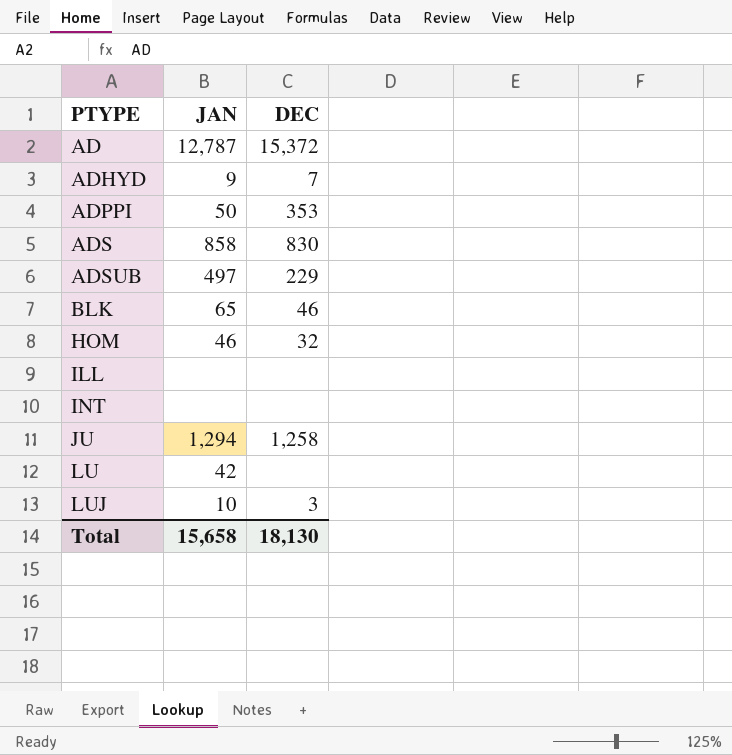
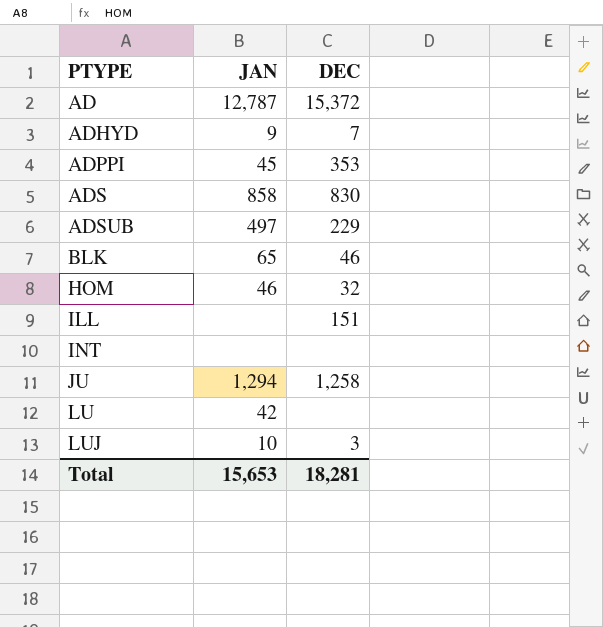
ADPPI | JAN: 50 -> 45
ILL | DEC: none -> 151
Total | JAN: 15,658 -> 15,653
Total | DEC: 18,130 -> 18,281

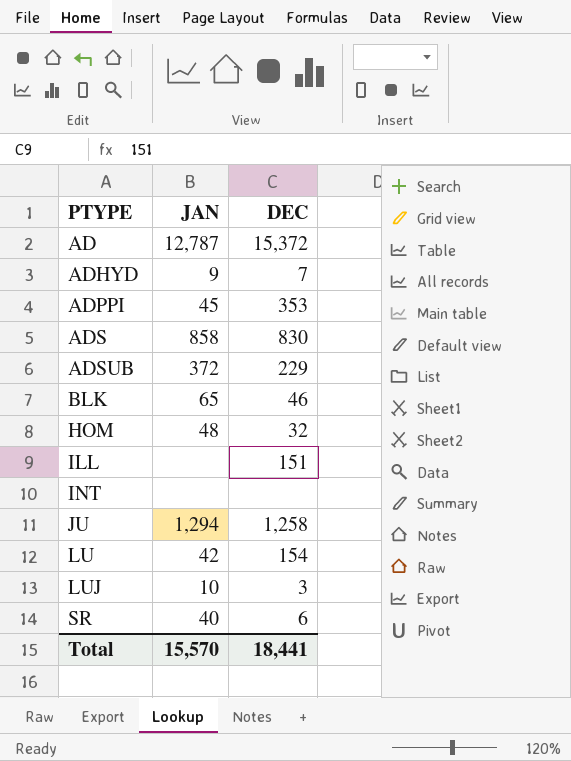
ADSUB | JAN: 497 -> 372
HOM | JAN: 46 -> 48
LU | DEC: none -> 154
row SR: none -> 40 | 6
Total | JAN: 15,653 -> 15,570
Total | DEC: 18,281 -> 18,441

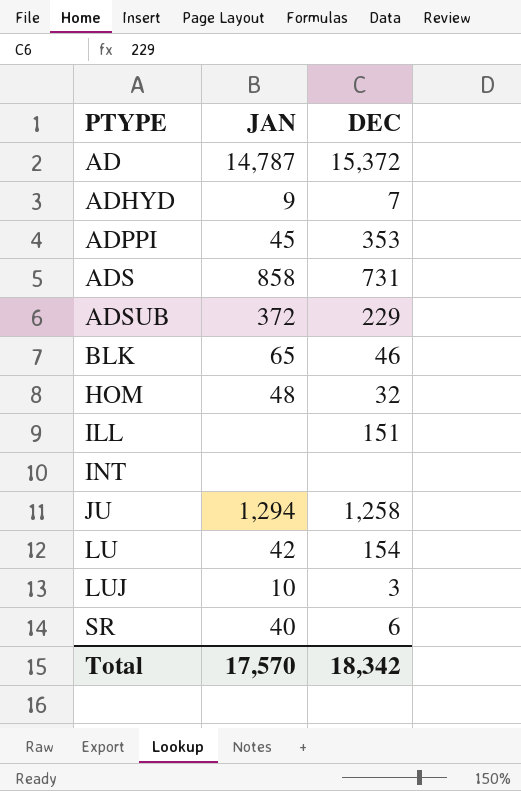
AD | JAN: 12,787 -> 14,787
ADS | DEC: 830 -> 731
Total | JAN: 15,570 -> 17,570
Total | DEC: 18,441 -> 18,342

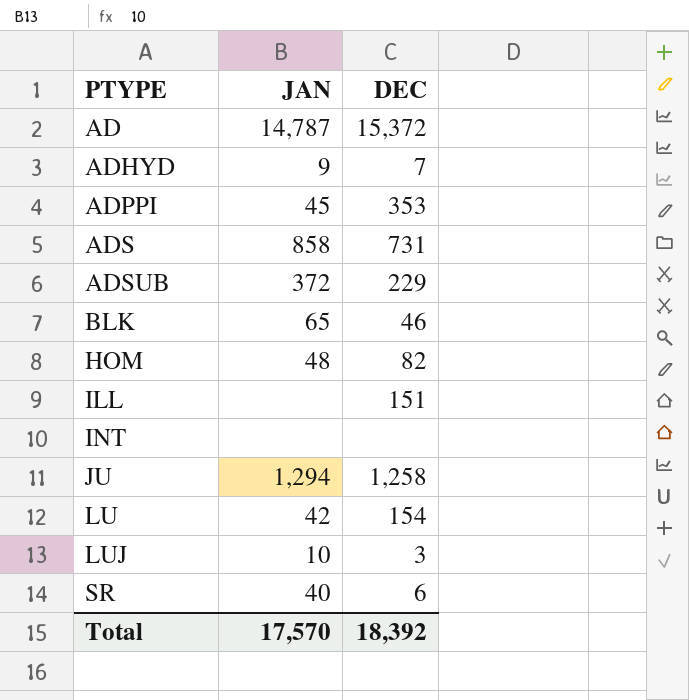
HOM | DEC: 32 -> 82
Total | DEC: 18,342 -> 18,392

